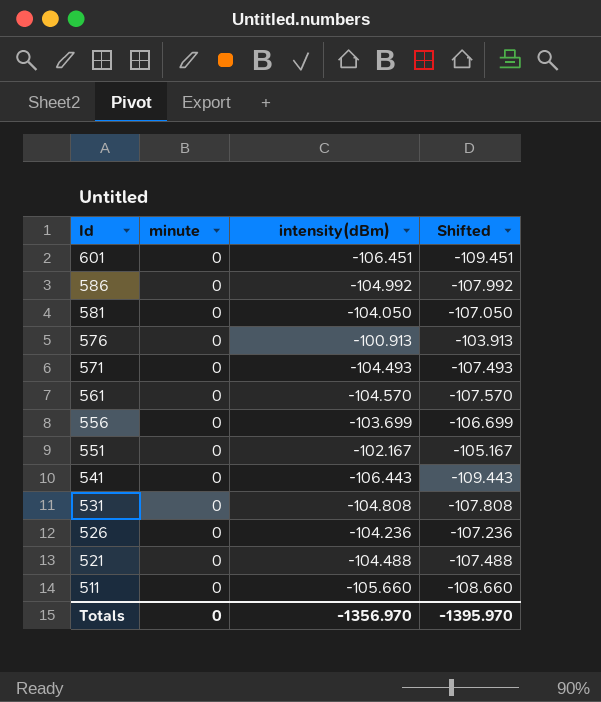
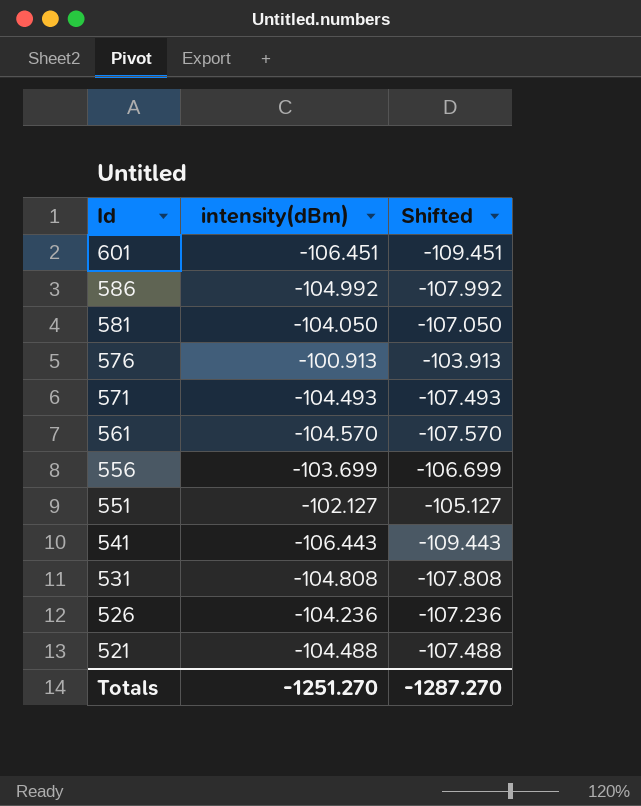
column minute | position: 2 -> none
row 511: 0 | -105.660 | -108.660 -> none
551 | intensity(dBm): -102.167 -> -102.127
551 | Shifted: -105.167 -> -105.127
Totals | intensity(dBm): -1356.970 -> -1251.270
Totals | Shifted: -1395.970 -> -1287.270

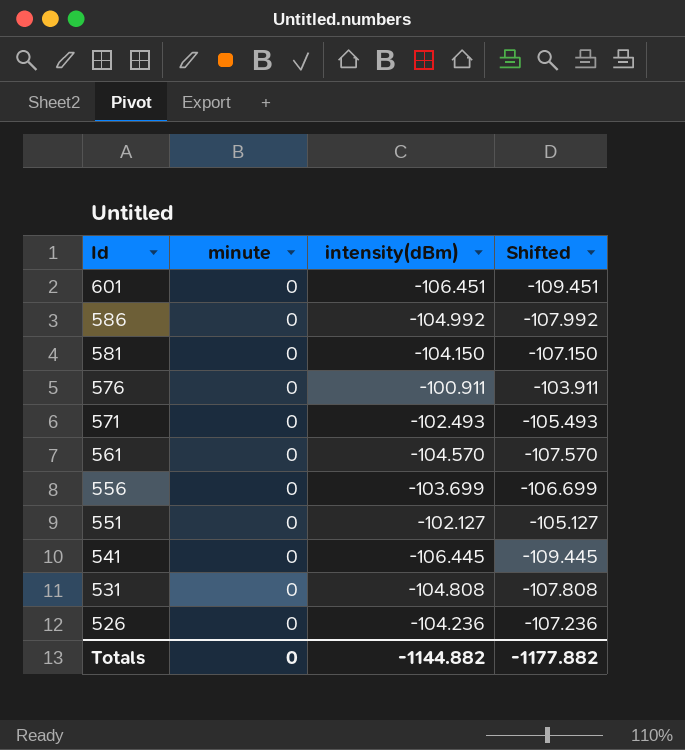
column minute | position: none -> 2
row 521: -104.488 | -107.488 -> none
581 | intensity(dBm): -104.050 -> -104.150
581 | Shifted: -107.050 -> -107.150
576 | intensity(dBm): -100.913 -> -100.911
576 | Shifted: -103.913 -> -103.911
571 | intensity(dBm): -104.493 -> -102.493
571 | Shifted: -107.493 -> -105.493
541 | intensity(dBm): -106.443 -> -106.445
541 | Shifted: -109.443 -> -109.445
Totals | intensity(dBm): -1251.270 -> -1144.882
Totals | Shifted: -1287.270 -> -1177.882

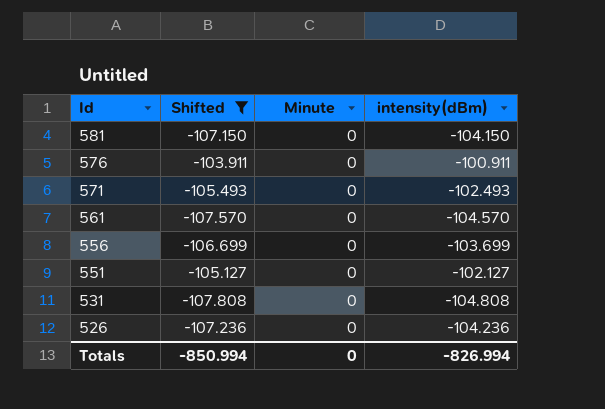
filter: none -> Shifted >= -107.808
column Shifted | position: 4 -> 2
column name: minute -> Minute
Totals | Shifted: -1177.882 -> -850.994
Totals | intensity(dBm): -1144.882 -> -826.994

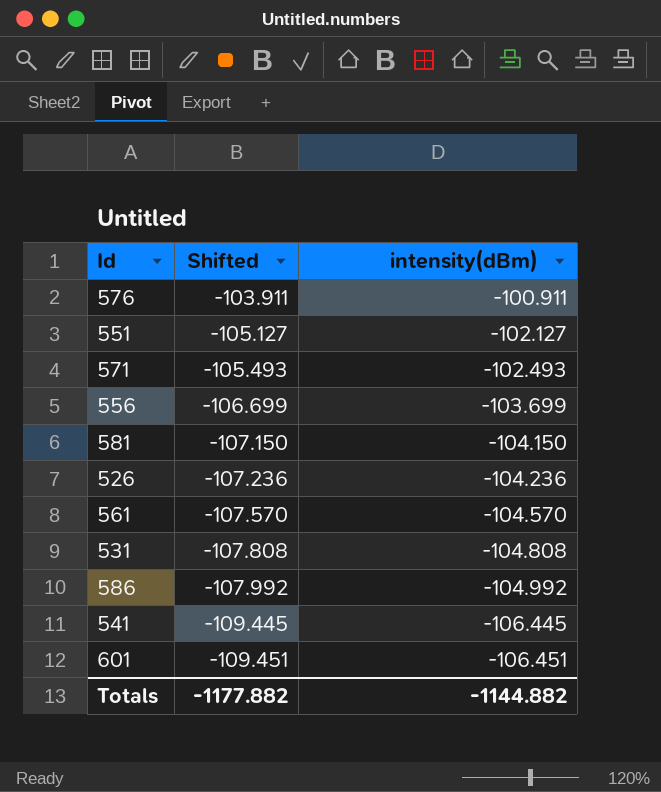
filter: Shifted >= -107.808 -> none
row order: Id descending -> Shifted descending
column Minute | position: 3 -> none
Totals | Shifted: -850.994 -> -1177.882
Totals | intensity(dBm): -826.994 -> -1144.882

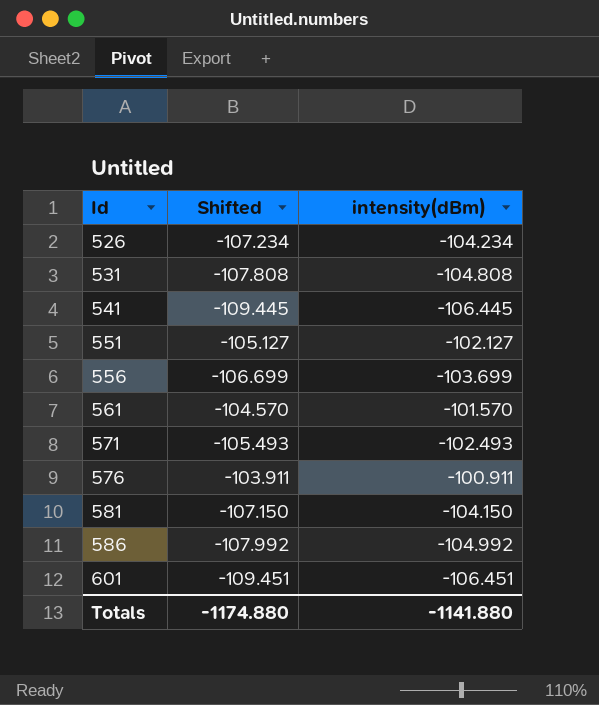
row order: Shifted descending -> Id ascending
526 | Shifted: -107.236 -> -107.234
526 | intensity(dBm): -104.236 -> -104.234
561 | Shifted: -107.570 -> -104.570
561 | intensity(dBm): -104.570 -> -101.570
Totals | Shifted: -1177.882 -> -1174.880
Totals | intensity(dBm): -1144.882 -> -1141.880

